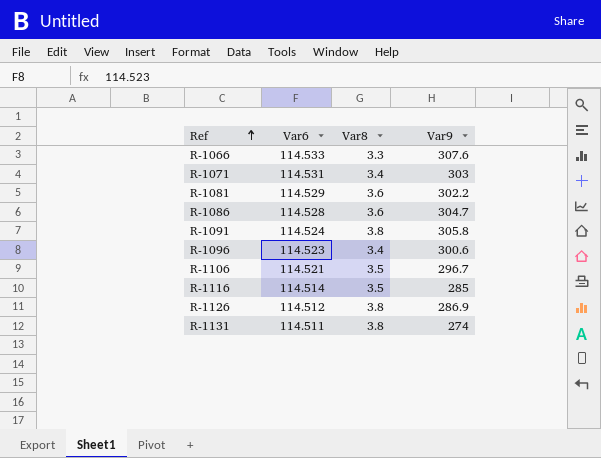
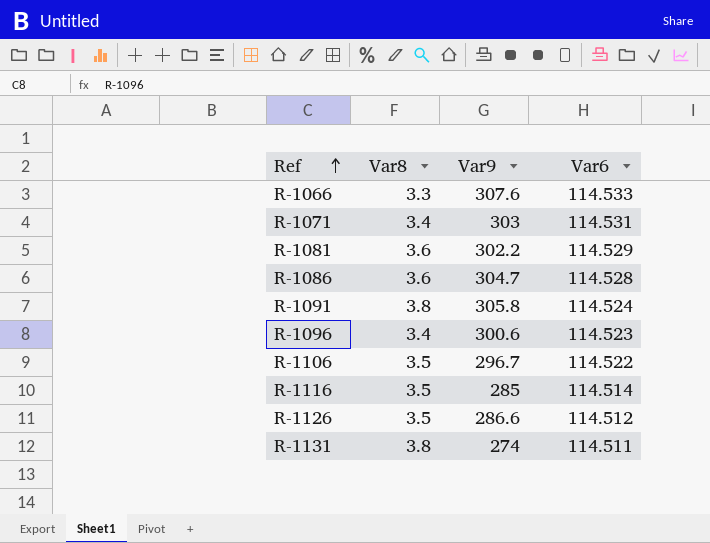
column Var6 | position: 2 -> 4
R-1106 | Var6: 114.521 -> 114.522
R-1126 | Var8: 3.8 -> 3.5
R-1126 | Var9: 286.9 -> 286.6

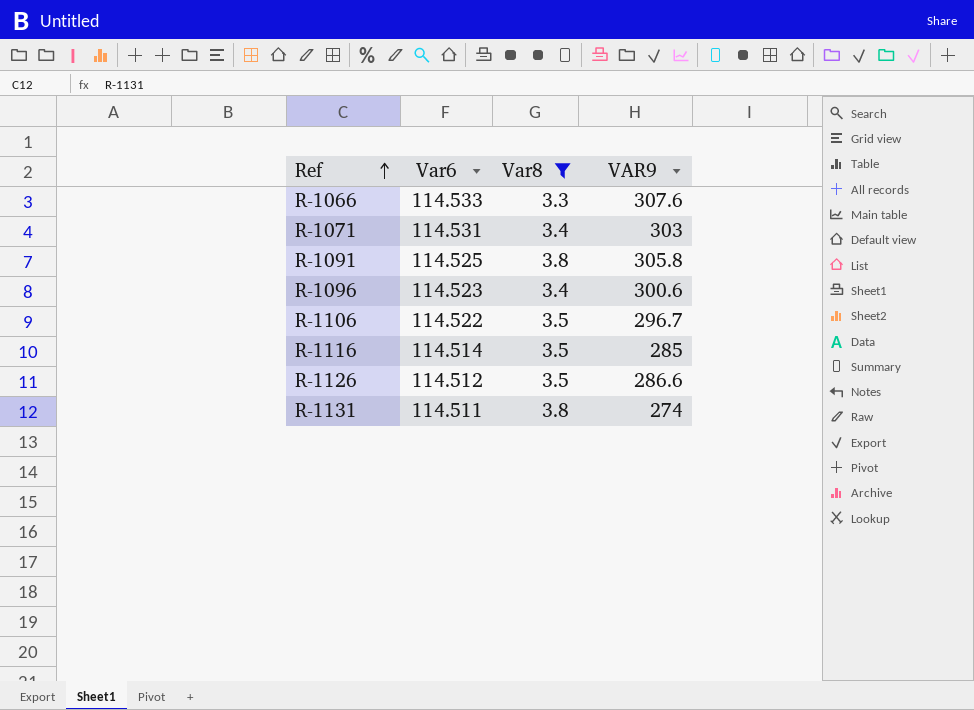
filter: none -> Var8 != 3.6
column Var6 | position: 4 -> 2
column name: Var9 -> VAR9
R-1091 | Var6: 114.524 -> 114.525

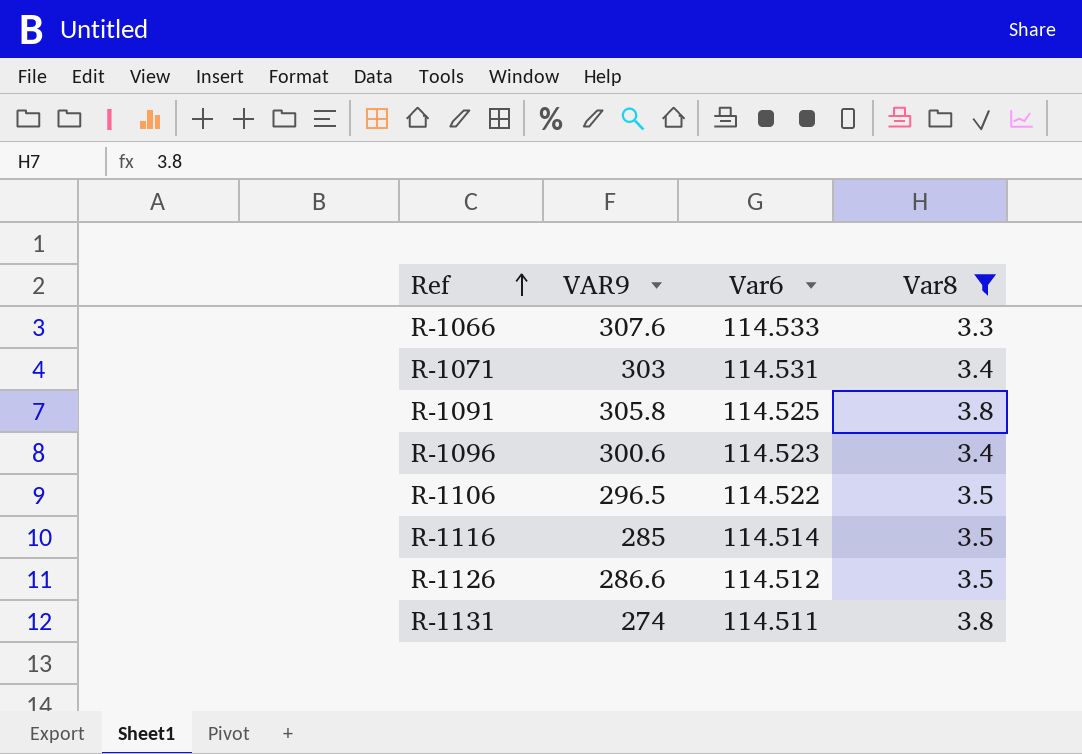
column VAR9 | position: 4 -> 2
R-1106 | VAR9: 296.7 -> 296.5

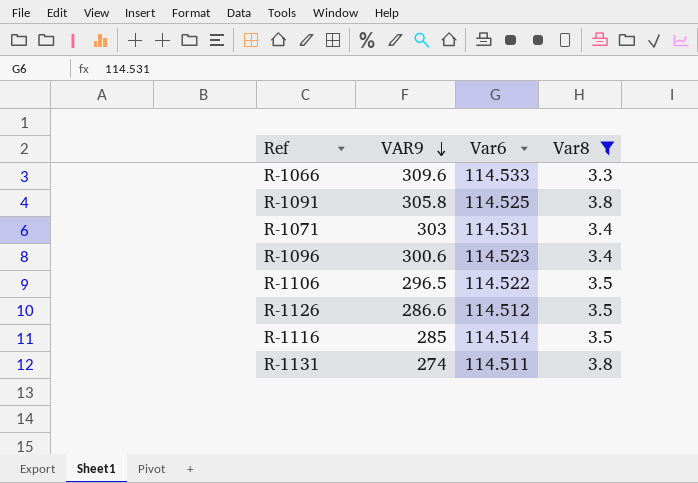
row order: Ref ascending -> VAR9 descending
R-1066 | VAR9: 307.6 -> 309.6

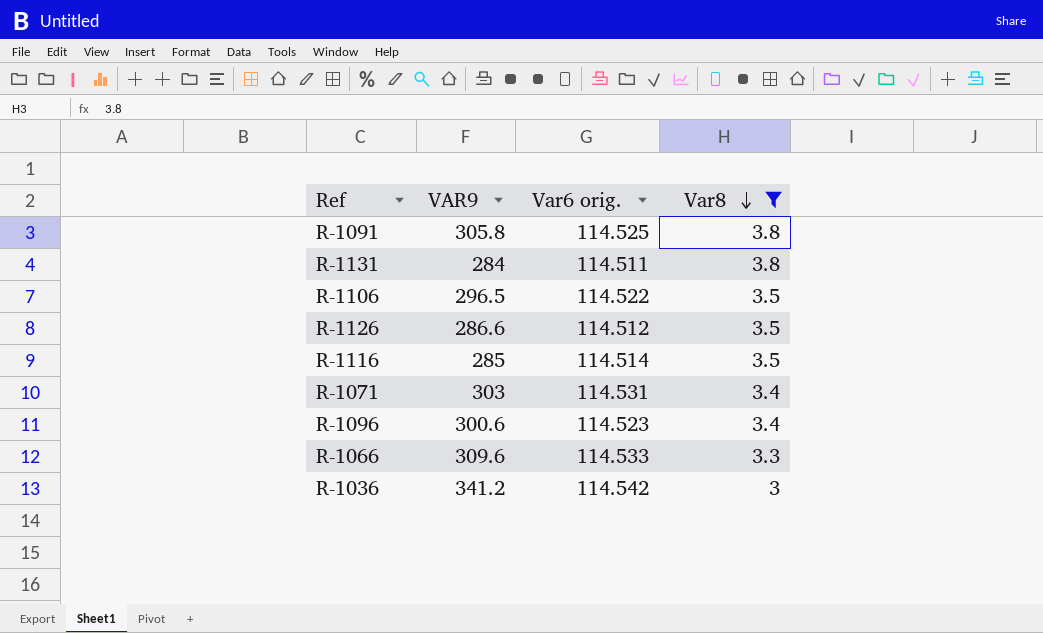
row order: VAR9 descending -> Var8 descending
column name: Var6 -> Var6 orig.
R-1131 | VAR9: 274 -> 284
row R-1036: none -> 341.2 | 114.542 | 3

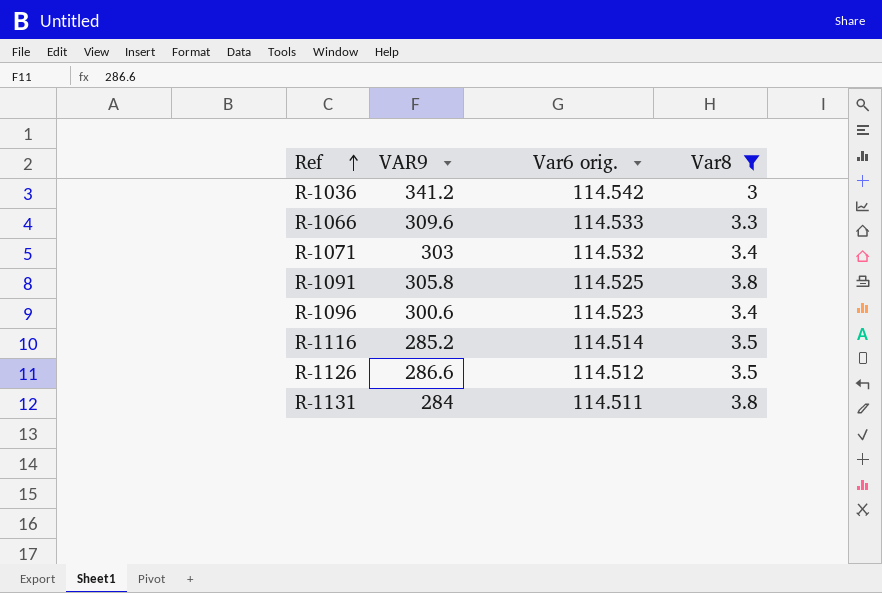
row order: Var8 descending -> Ref ascending
row R-1106: 296.5 | 114.522 | 3.5 -> none
R-1071 | Var6 orig.: 114.531 -> 114.532
R-1116 | VAR9: 285 -> 285.2

